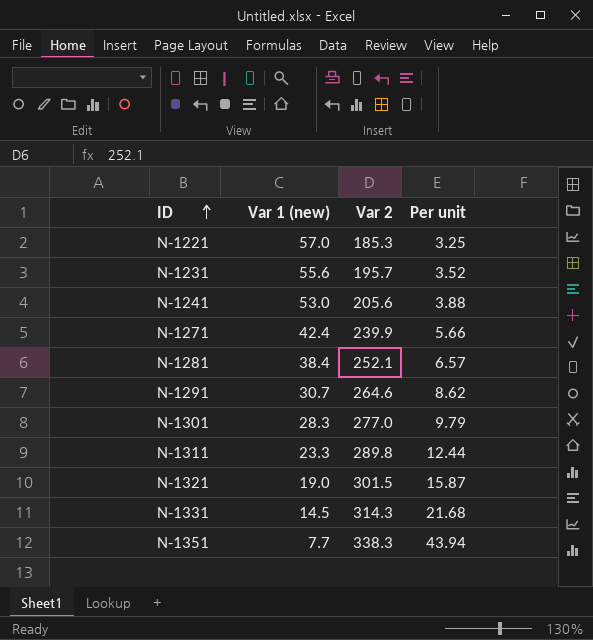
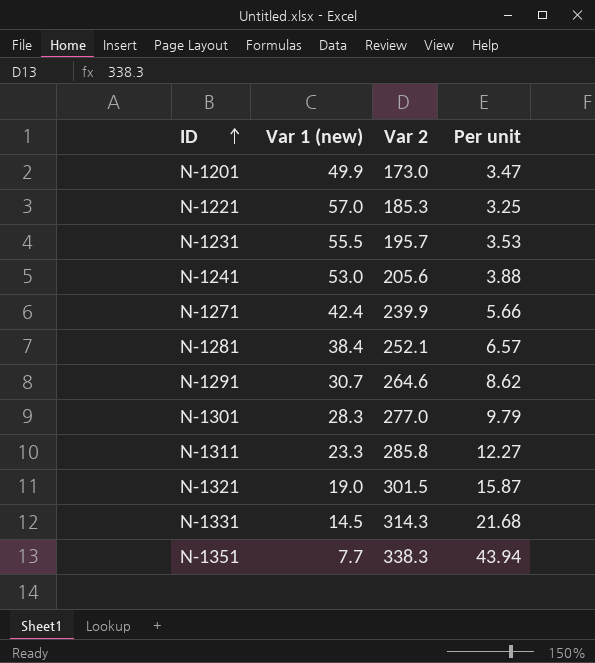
row N-1201: none -> 49.9 | 173.0 | 3.47
N-1231 | Var 1 (new): 55.6 -> 55.5
N-1231 | Per unit: 3.52 -> 3.53
N-1311 | Var 2: 289.8 -> 285.8
N-1311 | Per unit: 12.44 -> 12.27

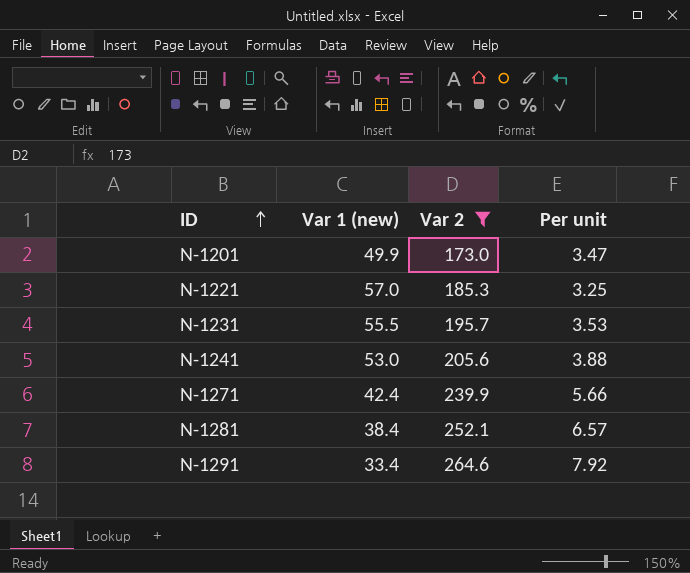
filter: none -> Var 2 <= 264.6
N-1291 | Var 1 (new): 30.7 -> 33.4
N-1291 | Per unit: 8.62 -> 7.92

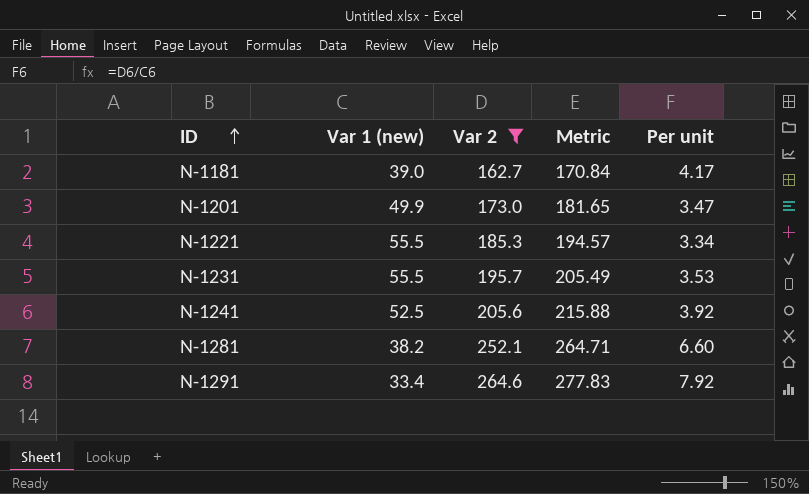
column Metric | formula: none -> [Var 2] * 1.05
row N-1271: 42.4 | 239.9 | 5.66 -> none
row N-1181: none -> 39.0 | 162.7 | 170.84 | 4.17
N-1221 | Var 1 (new): 57.0 -> 55.5
N-1221 | Per unit: 3.25 -> 3.34
N-1241 | Var 1 (new): 53.0 -> 52.5
N-1241 | Per unit: 3.88 -> 3.92
N-1281 | Var 1 (new): 38.4 -> 38.2
N-1281 | Per unit: 6.57 -> 6.60

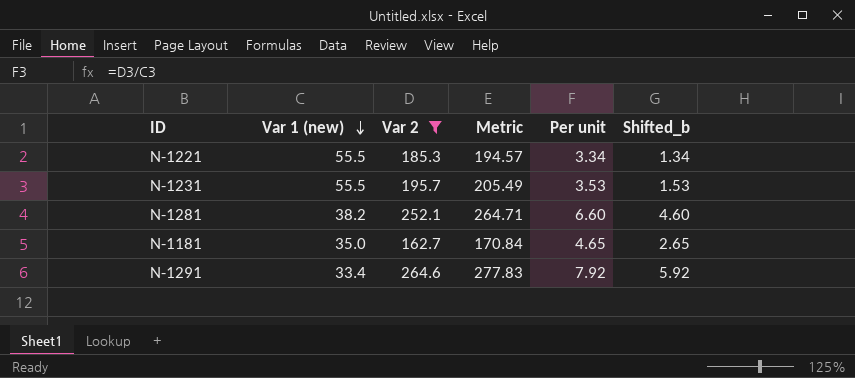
row order: ID ascending -> Var 1 (new) descending
column Shifted_b | formula: none -> [Per unit] - 2
row N-1201: 49.9 | 173.0 | 181.65 | 3.47 -> none
row N-1241: 52.5 | 205.6 | 215.88 | 3.92 -> none
N-1181 | Var 1 (new): 39.0 -> 35.0
N-1181 | Per unit: 4.17 -> 4.65

